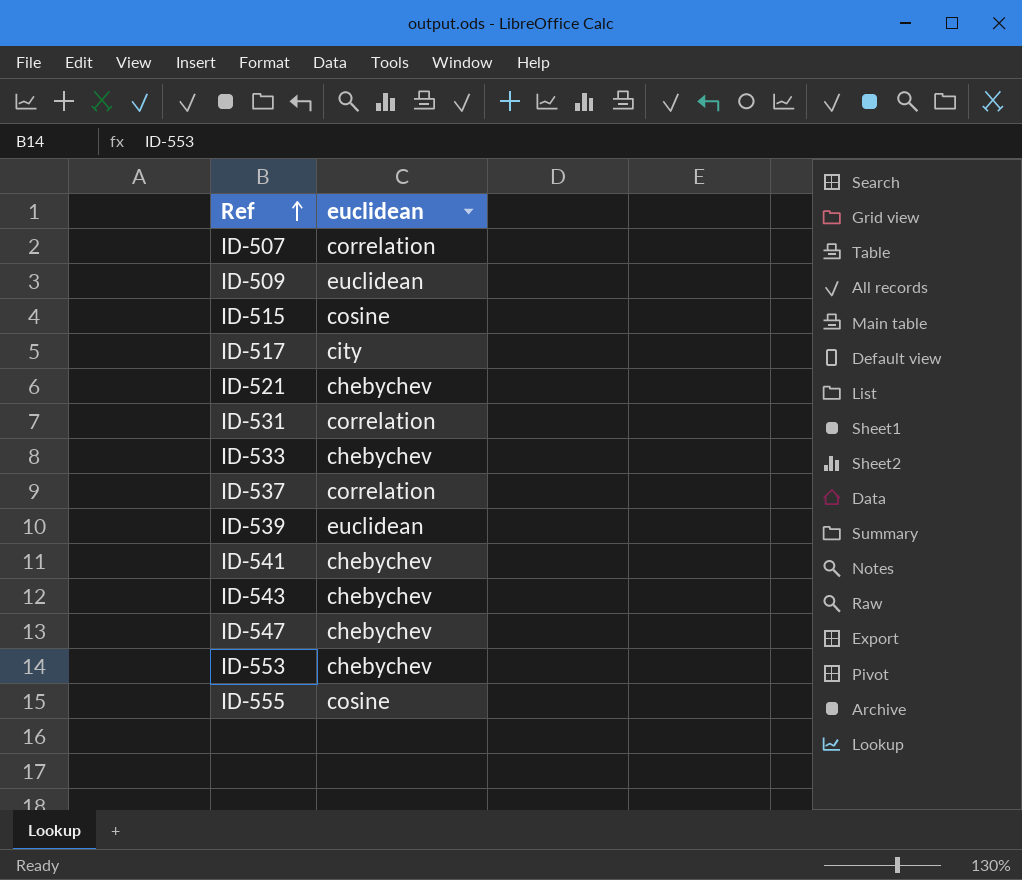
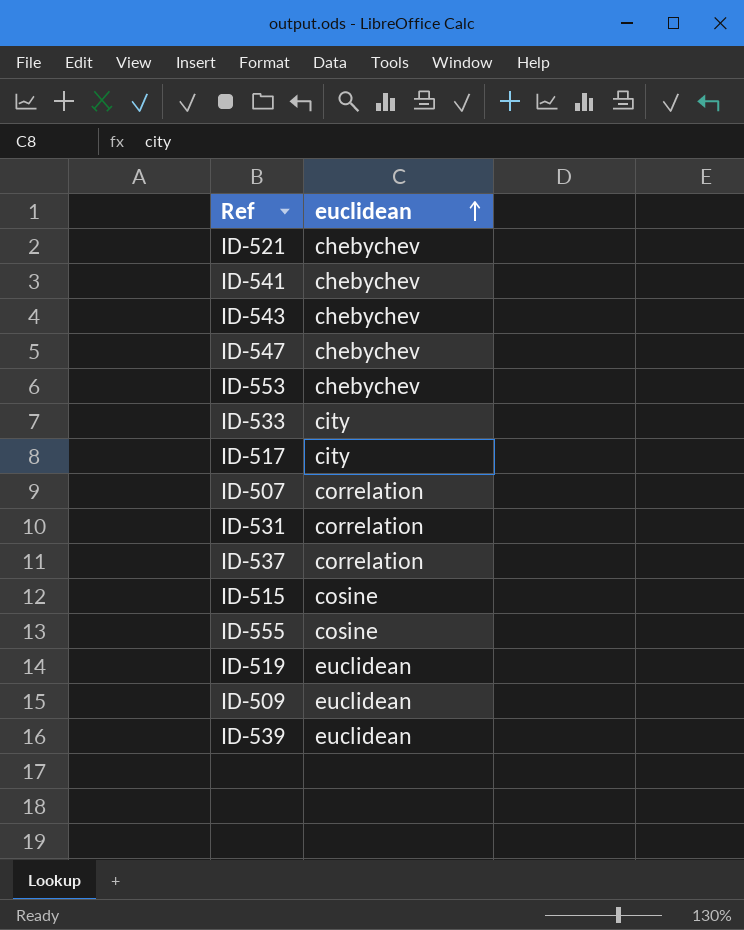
row order: Ref ascending -> euclidean ascending
ID-533 | euclidean: chebychev -> city
row ID-519: none -> euclidean

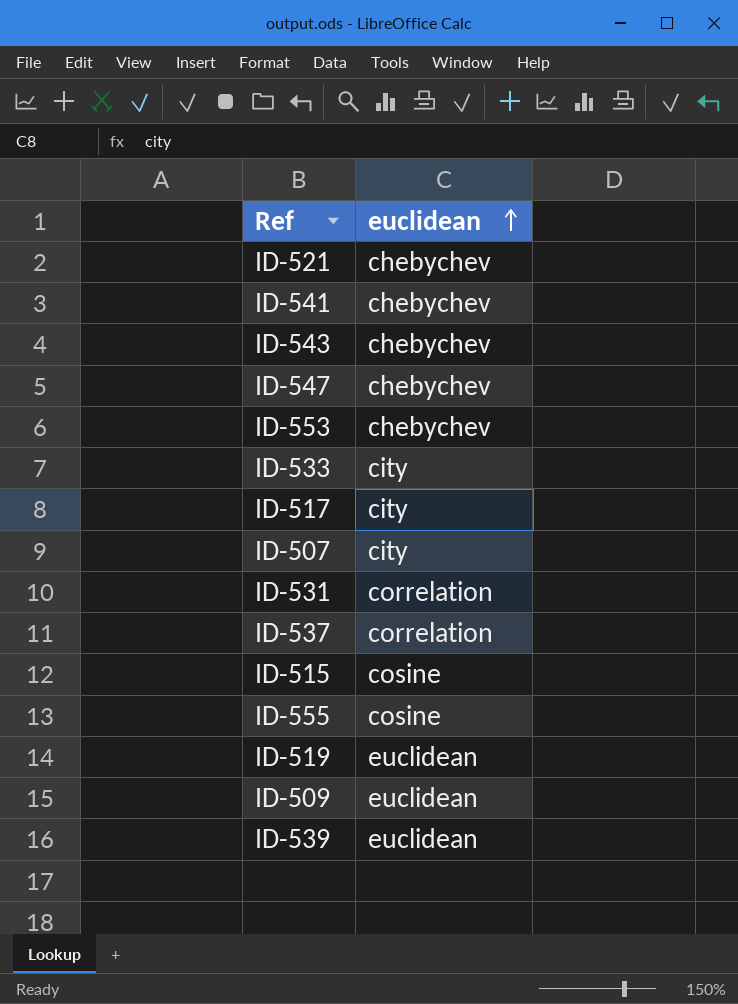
ID-507 | euclidean: correlation -> city

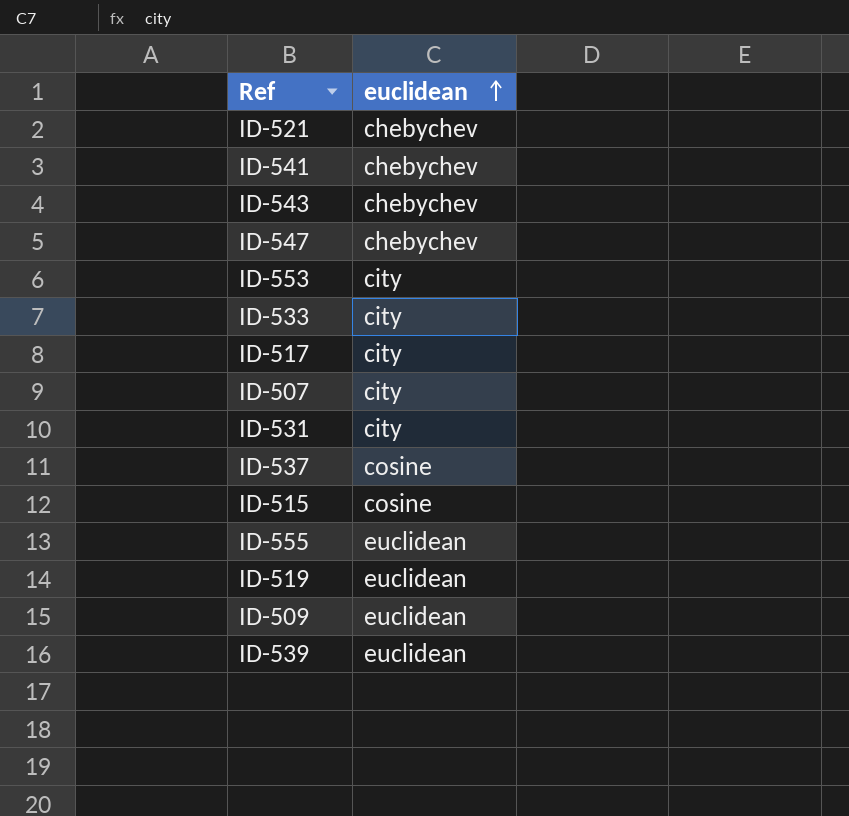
ID-553 | euclidean: chebychev -> city
ID-531 | euclidean: correlation -> city
ID-537 | euclidean: correlation -> cosine
ID-555 | euclidean: cosine -> euclidean

